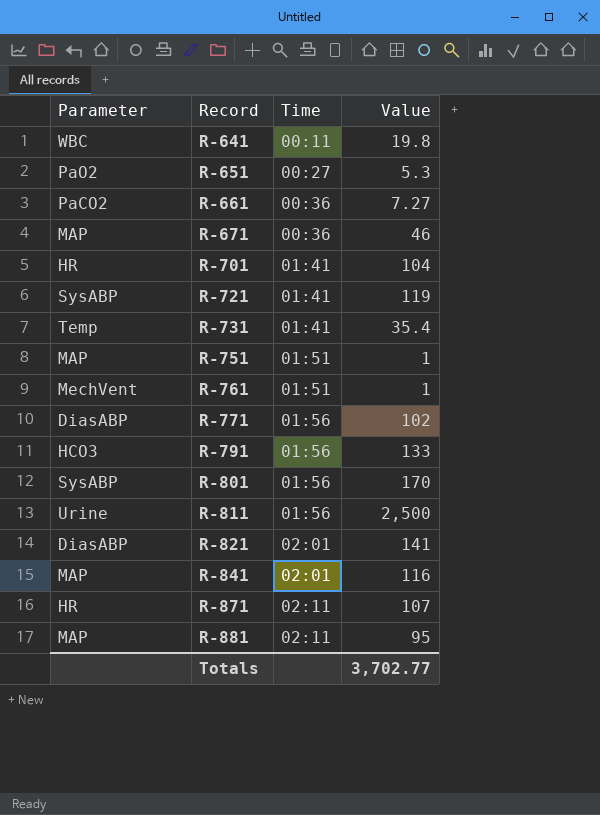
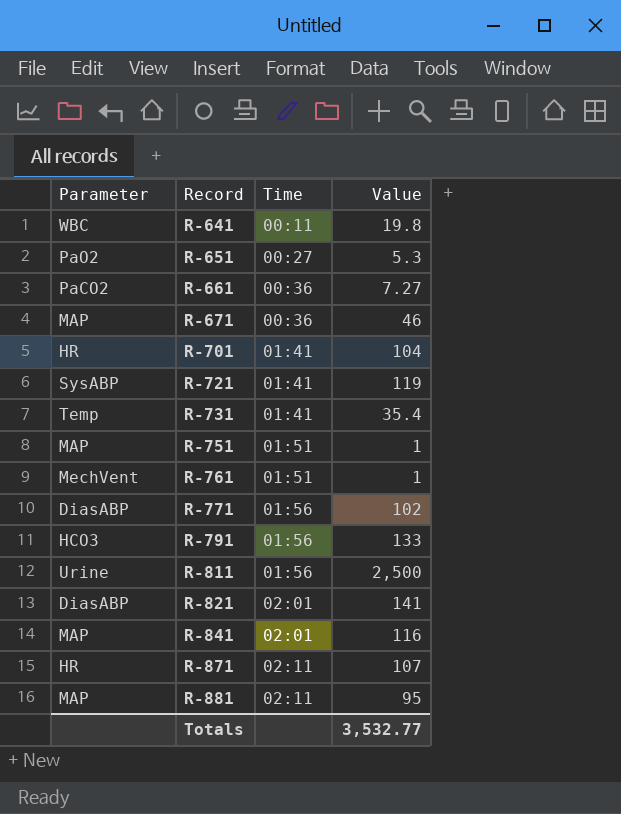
row R-801: SysABP | 01:56 | 170 -> none
Totals | Value: 3,702.77 -> 3,532.77

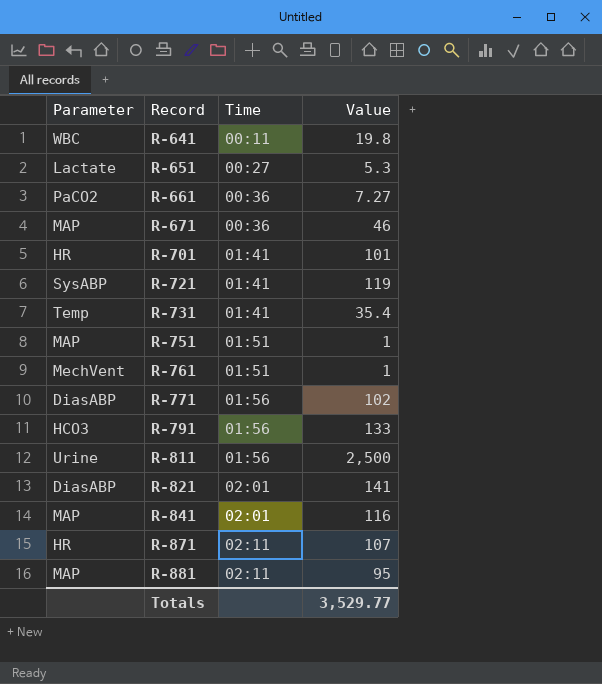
R-651 | Parameter: PaO2 -> Lactate
R-701 | Value: 104 -> 101
Totals | Value: 3,532.77 -> 3,529.77

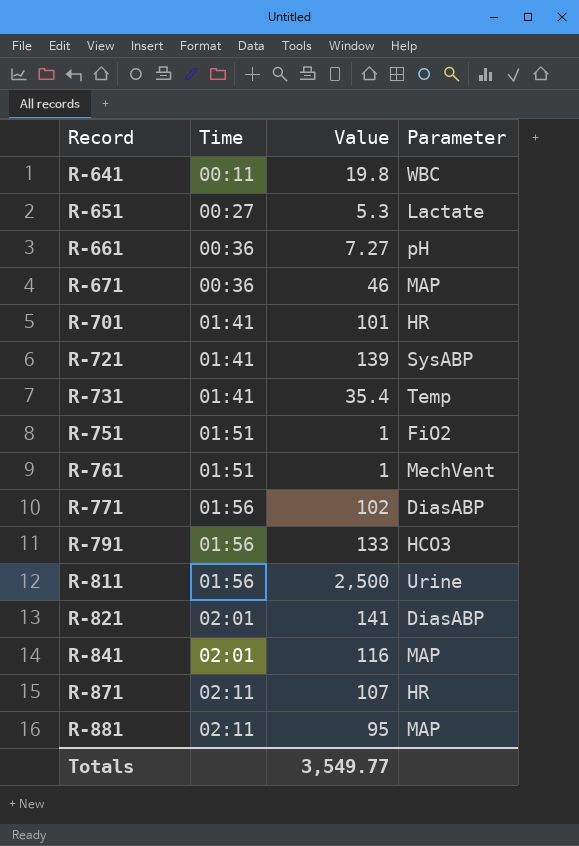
column Parameter | position: 1 -> 4
R-661 | Parameter: PaCO2 -> pH
R-721 | Value: 119 -> 139
R-751 | Parameter: MAP -> FiO2
Totals | Value: 3,529.77 -> 3,549.77

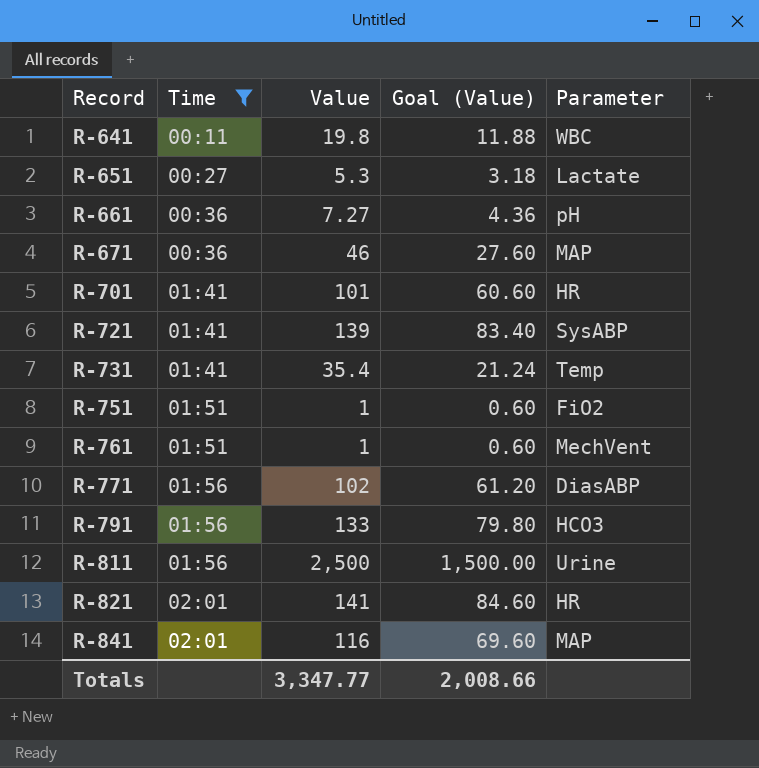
filter: none -> Time != 02:11
column Goal (Value) | formula: none -> [Value] * 0.6
R-821 | Parameter: DiasABP -> HR
Totals | Value: 3,549.77 -> 3,347.77

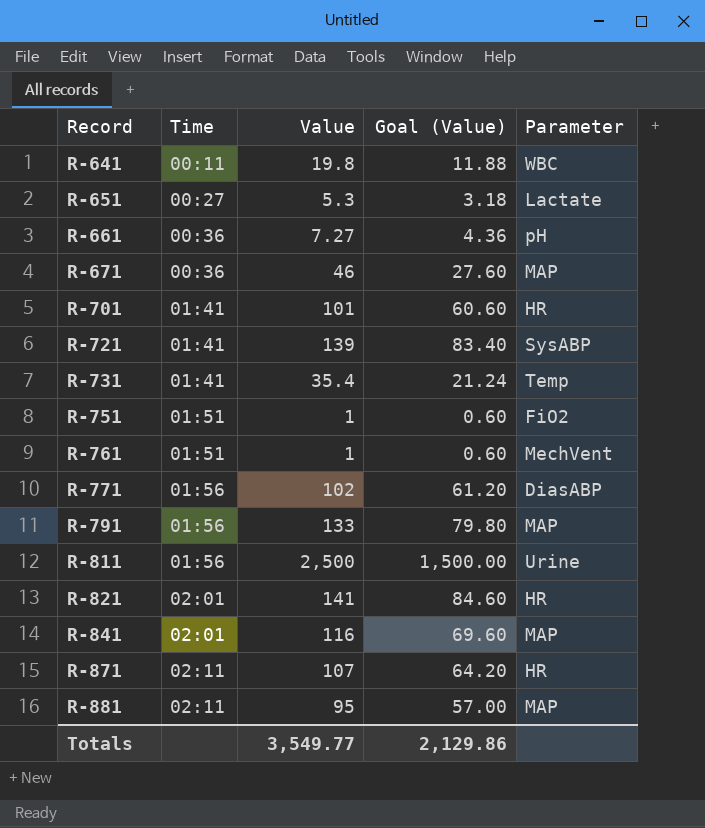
filter: Time != 02:11 -> none
R-791 | Parameter: HCO3 -> MAP
Totals | Value: 3,347.77 -> 3,549.77
Totals | Goal (Value): 2,008.66 -> 2,129.86

